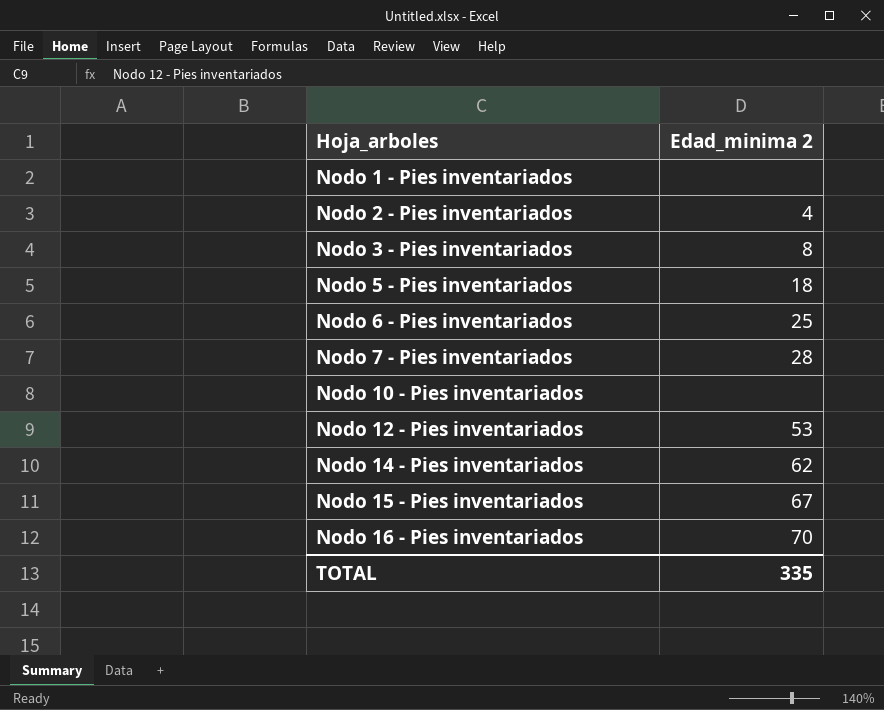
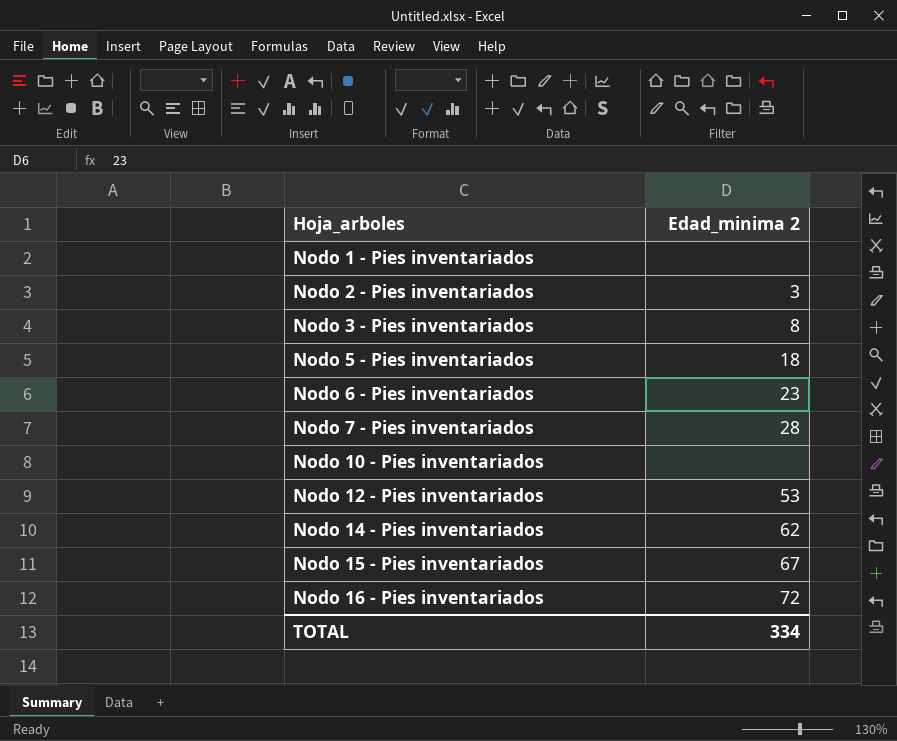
Nodo 2 - Pies inventariados | Edad_minima 2: 4 -> 3
Nodo 6 - Pies inventariados | Edad_minima 2: 25 -> 23
Nodo 16 - Pies inventariados | Edad_minima 2: 70 -> 72
TOTAL | Edad_minima 2: 335 -> 334

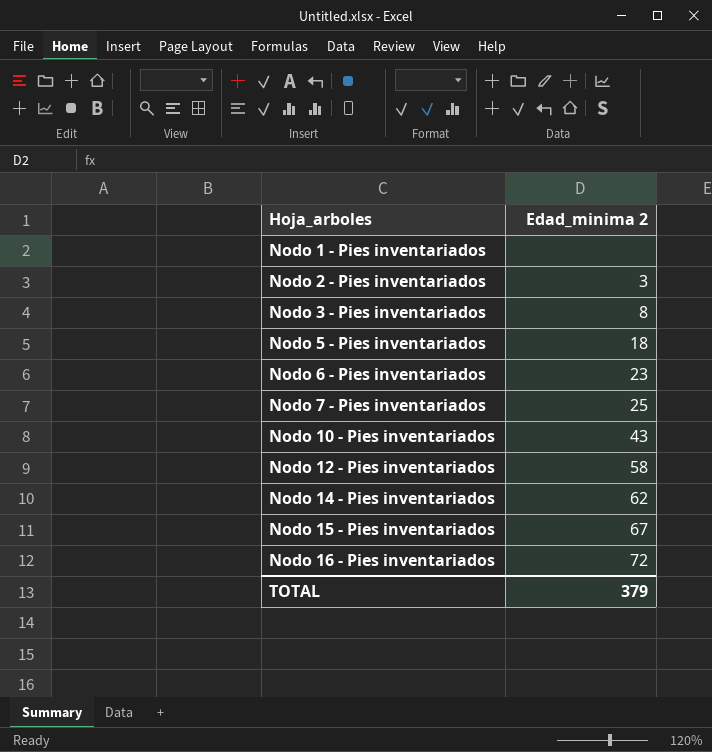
Nodo 7 - Pies inventariados | Edad_minima 2: 28 -> 25
Nodo 10 - Pies inventariados | Edad_minima 2: none -> 43
Nodo 12 - Pies inventariados | Edad_minima 2: 53 -> 58
TOTAL | Edad_minima 2: 334 -> 379

